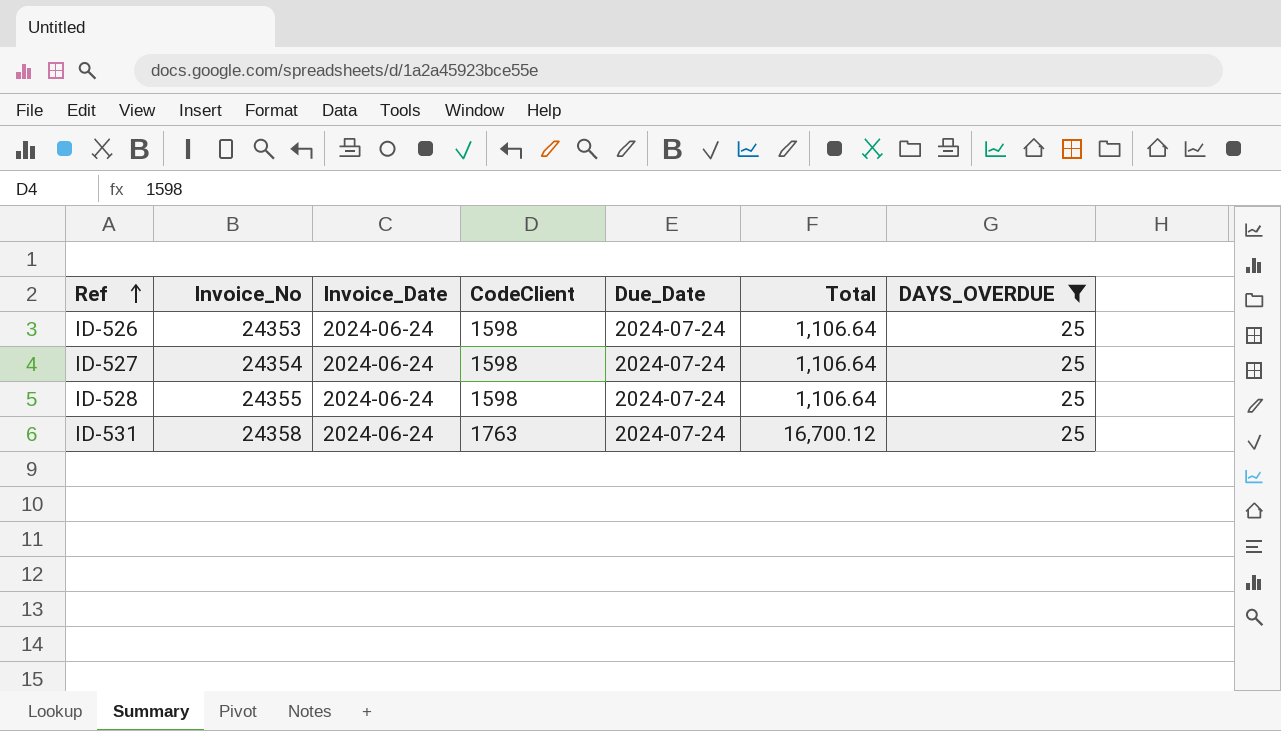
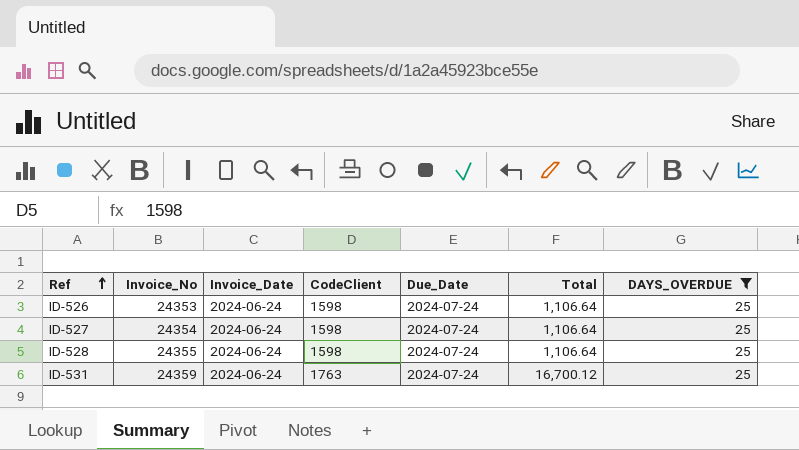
ID-531 | Invoice_No: 24358 -> 24359

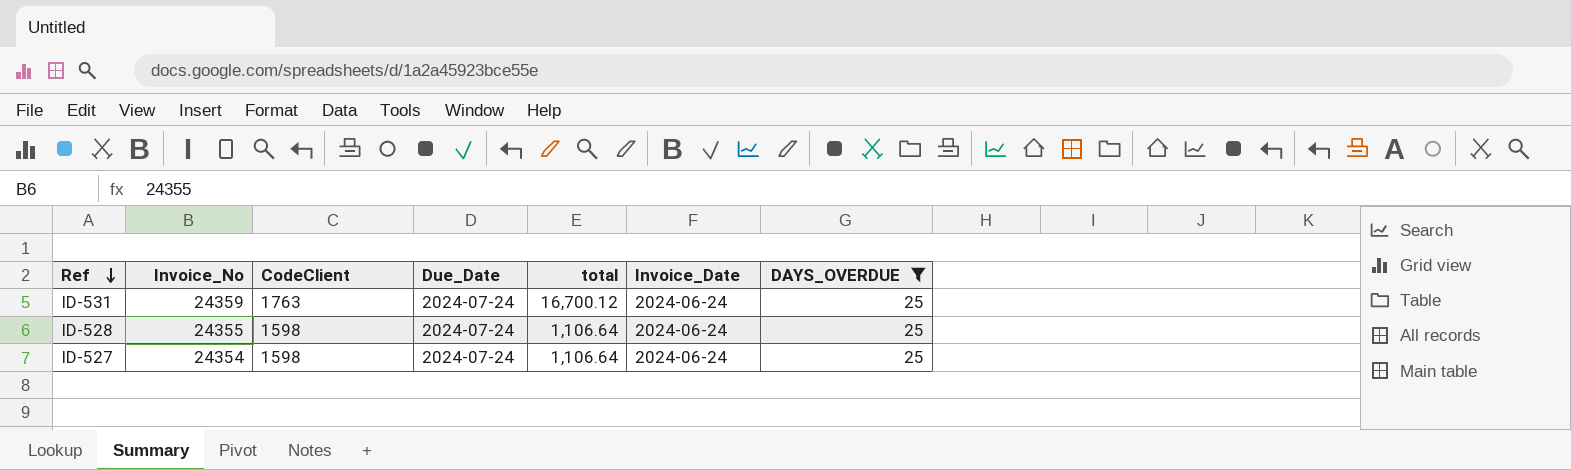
row order: Ref ascending -> Ref descending
column name: Total -> total
column Invoice_Date | position: 3 -> 6
row ID-526: 24353 | 2024-06-24 | 1598 | 2024-07-24 | 1,106.64 | 25 -> none

